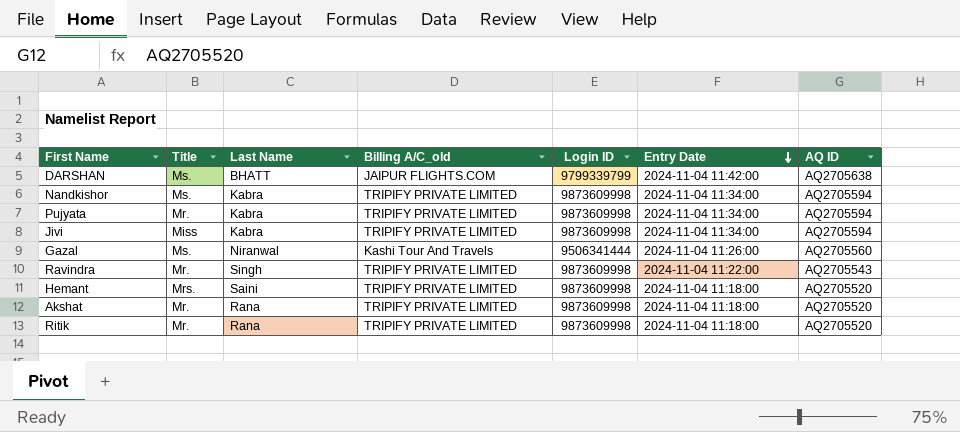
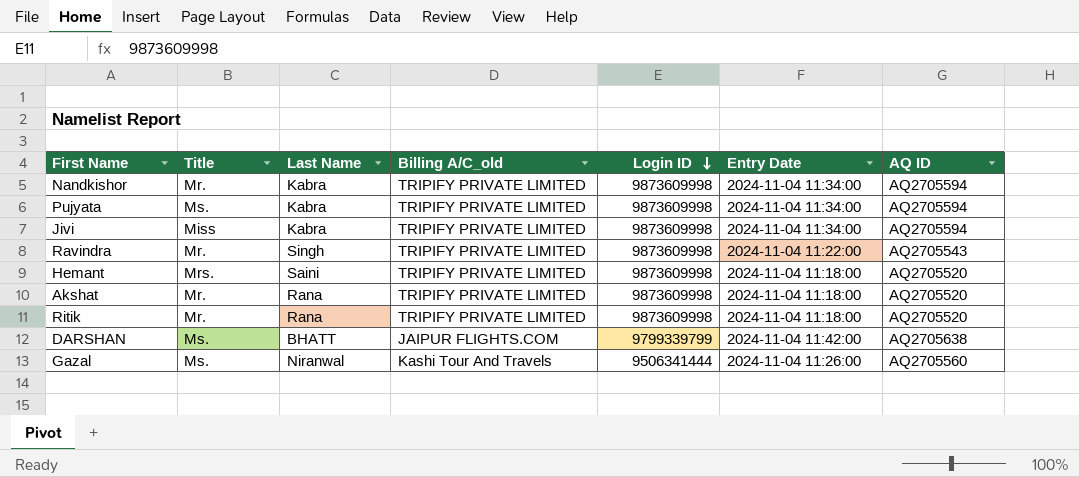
row order: Entry Date descending -> Login ID descending
Nandkishor | Title: Ms. -> Mr.
Pujyata | Title: Mr. -> Ms.

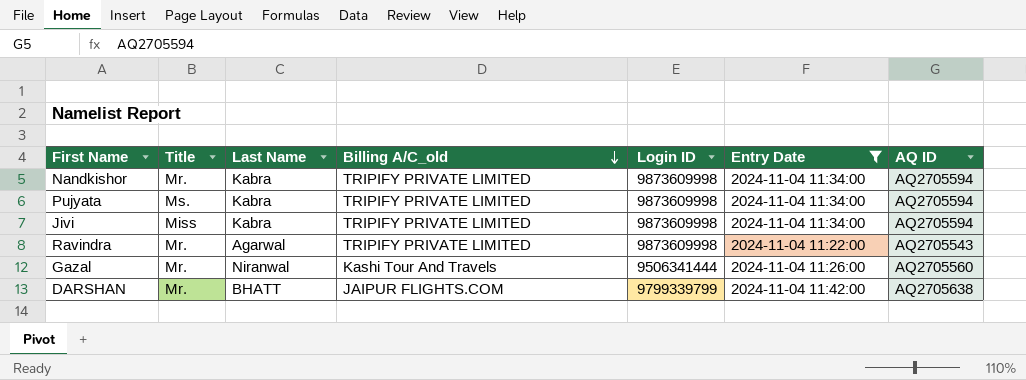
filter: none -> Entry Date != 2024-11-04 11:18:00
row order: Login ID descending -> Billing A/C_old descending
Ravindra | Last Name: Singh -> Agarwal
Gazal | Title: Ms. -> Mr.
DARSHAN | Title: Ms. -> Mr.

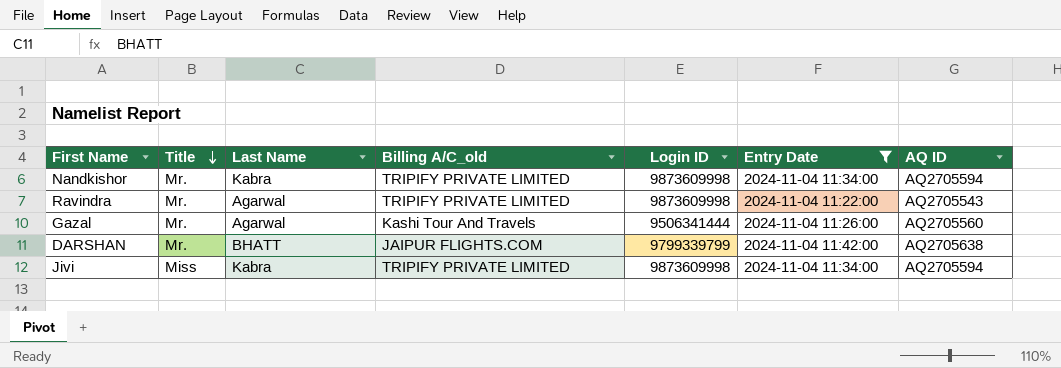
row order: Billing A/C_old descending -> Title descending
row Pujyata: Ms. | Kabra | TRIPIFY PRIVATE LIMITED | 9873609998 | 2024-11-04 11:34:00 | AQ2705594 -> none
Gazal | Last Name: Niranwal -> Agarwal

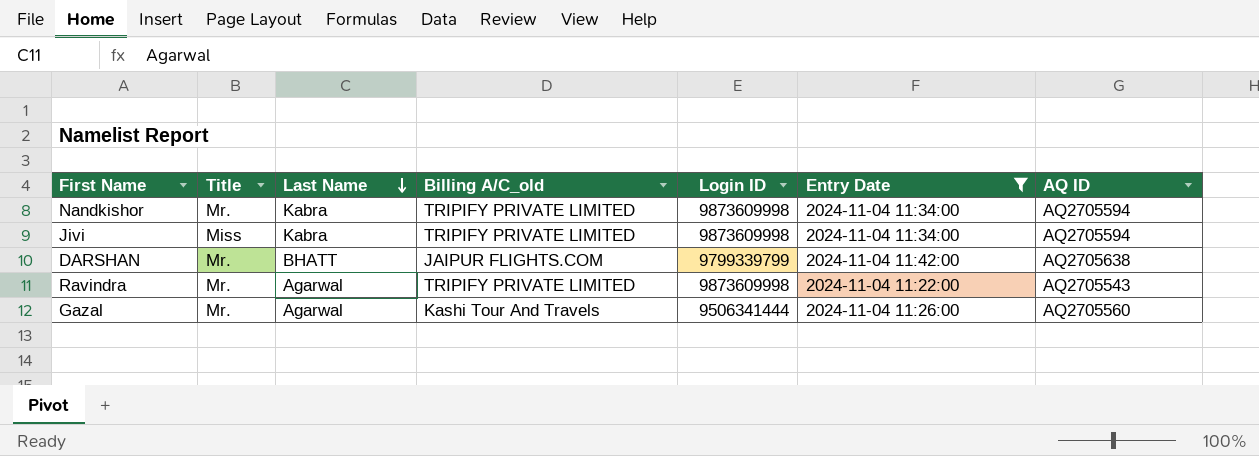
row order: Title descending -> Last Name descending

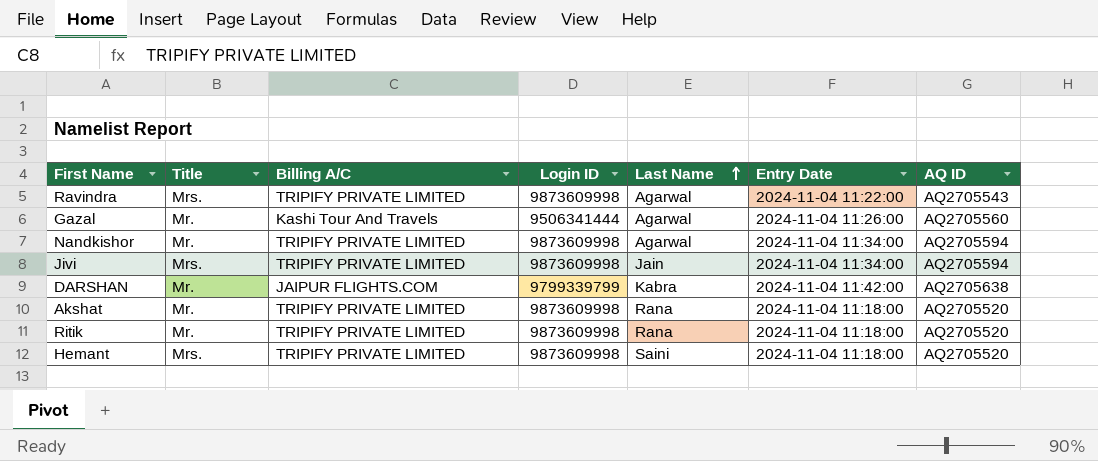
filter: Entry Date != 2024-11-04 11:18:00 -> none
row order: Last Name descending -> Last Name ascending
column name: Billing A/C_old -> Billing A/C
column Last Name | position: 3 -> 5
Ravindra | Title: Mr. -> Mrs.
Nandkishor | Last Name: Kabra -> Agarwal
Jivi | Title: Miss -> Mrs.
Jivi | Last Name: Kabra -> Jain
DARSHAN | Last Name: BHATT -> Kabra

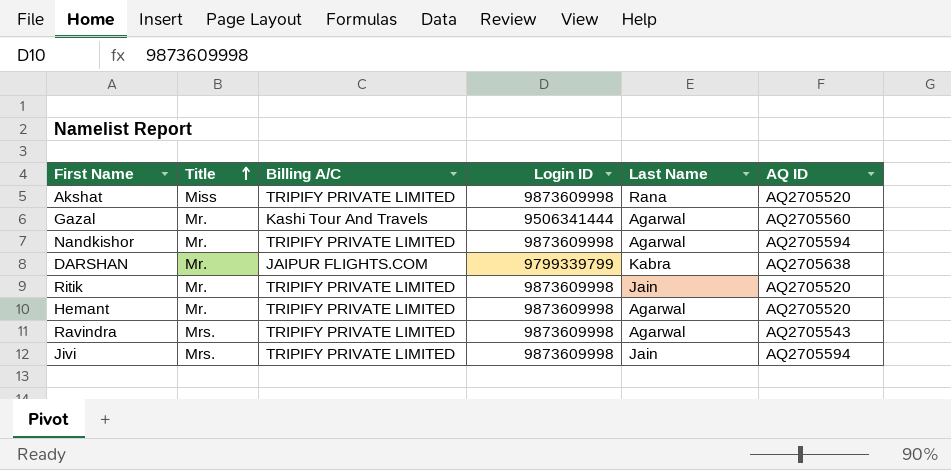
row order: Last Name ascending -> Title ascending
column Entry Date | position: 6 -> none
Akshat | Title: Mr. -> Miss
Ritik | Last Name: Rana -> Jain
Hemant | Title: Mrs. -> Mr.
Hemant | Last Name: Saini -> Agarwal

